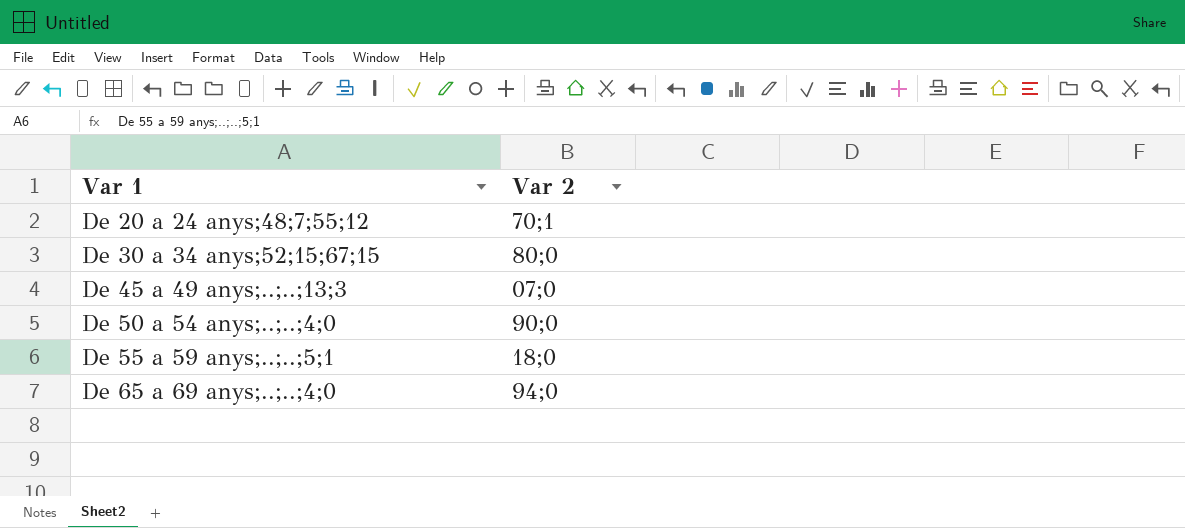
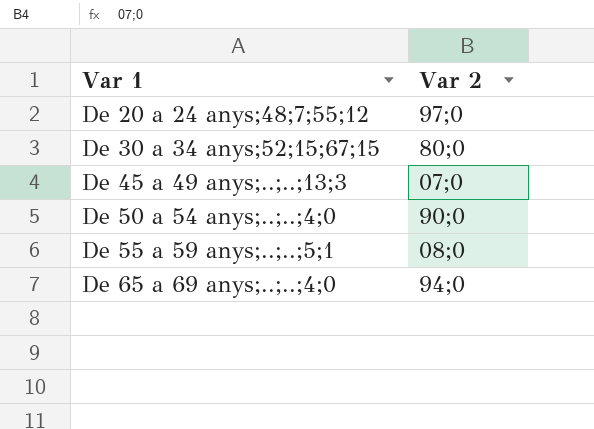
De 20 a 24 anys;48;7;55;12 | Var 2: 70;1 -> 97;0
De 55 a 59 anys;..;..;5;1 | Var 2: 18;0 -> 08;0

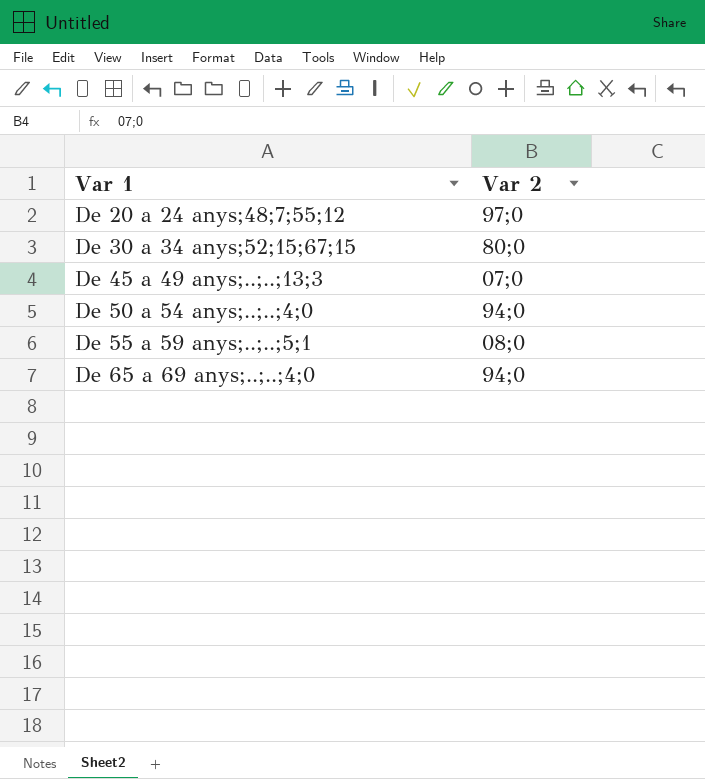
De 50 a 54 anys;..;..;4;0 | Var 2: 90;0 -> 94;0

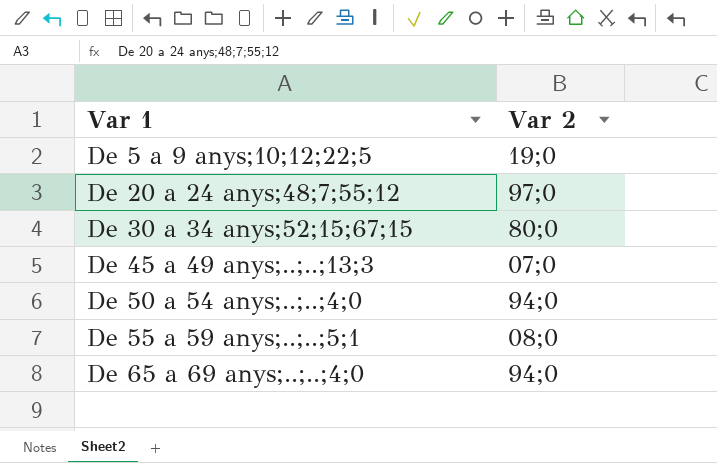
row De 5 a 9 anys;10;12;22;5: none -> 19;0

